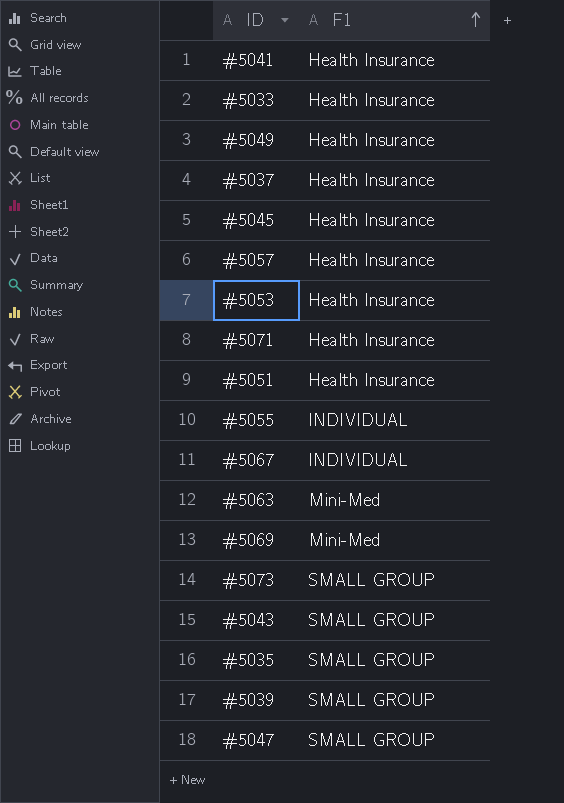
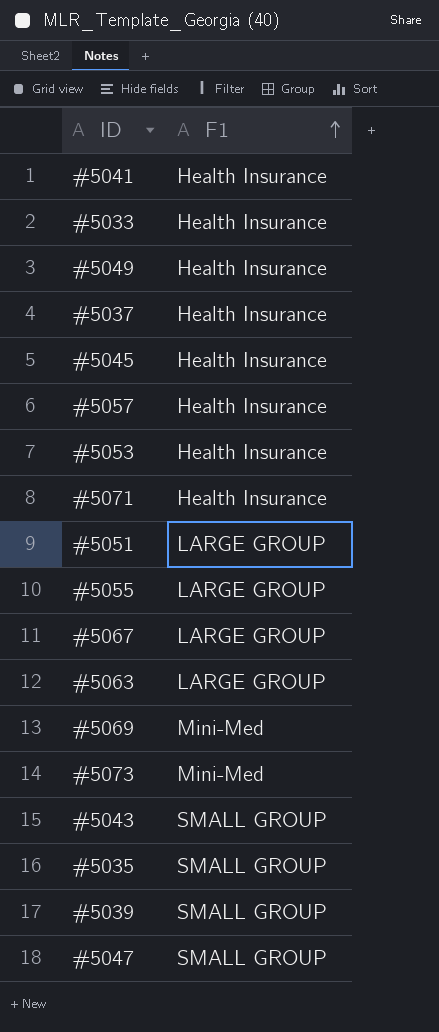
#5051 | F1: Health Insurance -> LARGE GROUP
#5055 | F1: INDIVIDUAL -> LARGE GROUP
#5067 | F1: INDIVIDUAL -> LARGE GROUP
#5063 | F1: Mini-Med -> LARGE GROUP
#5073 | F1: SMALL GROUP -> Mini-Med

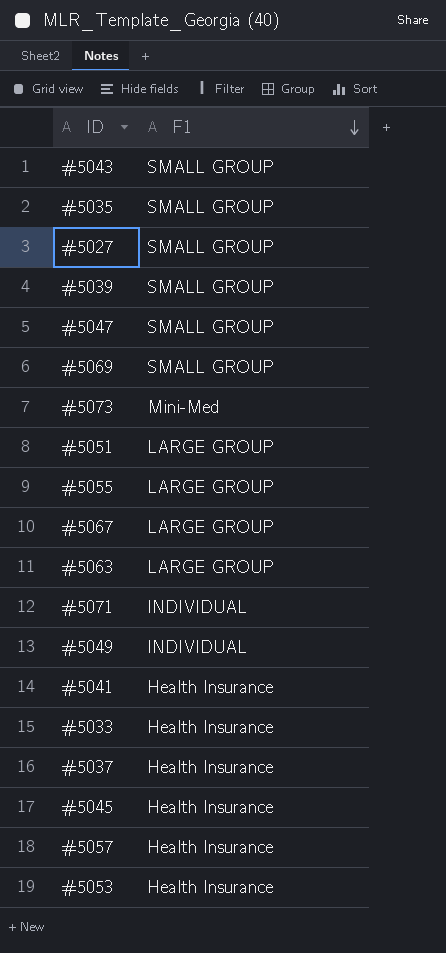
row order: F1 ascending -> F1 descending
row #5027: none -> SMALL GROUP
#5069 | F1: Mini-Med -> SMALL GROUP
#5071 | F1: Health Insurance -> INDIVIDUAL
#5049 | F1: Health Insurance -> INDIVIDUAL

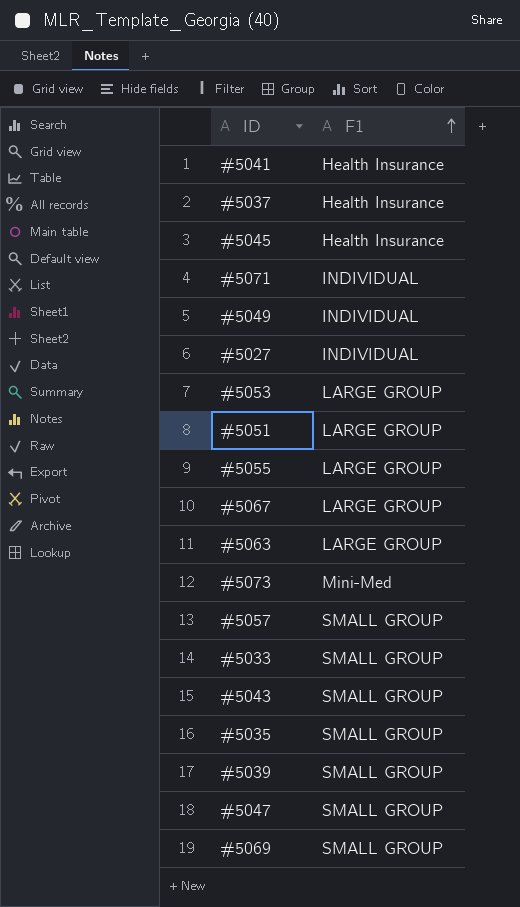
row order: F1 descending -> F1 ascending
#5027 | F1: SMALL GROUP -> INDIVIDUAL
#5053 | F1: Health Insurance -> LARGE GROUP
#5057 | F1: Health Insurance -> SMALL GROUP
#5033 | F1: Health Insurance -> SMALL GROUP

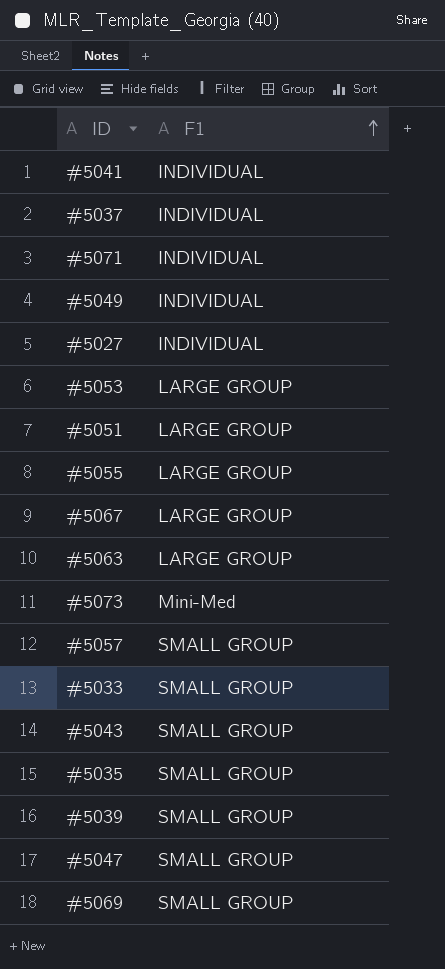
row #5045: Health Insurance -> none
#5041 | F1: Health Insurance -> INDIVIDUAL
#5037 | F1: Health Insurance -> INDIVIDUAL

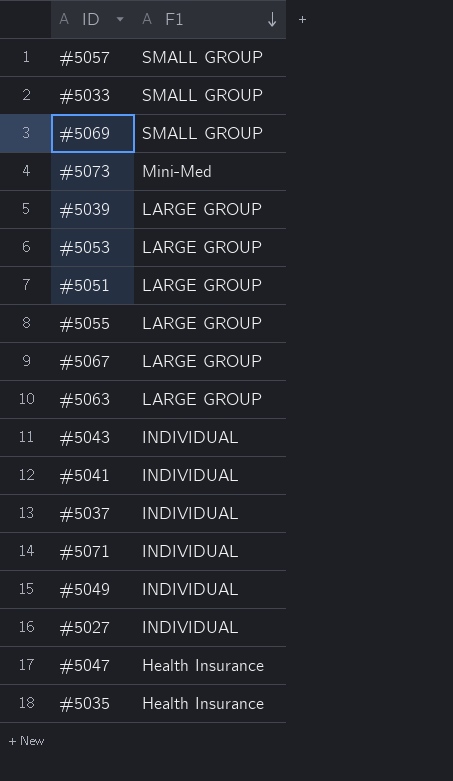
row order: F1 ascending -> F1 descending
#5039 | F1: SMALL GROUP -> LARGE GROUP
#5043 | F1: SMALL GROUP -> INDIVIDUAL
#5047 | F1: SMALL GROUP -> Health Insurance
#5035 | F1: SMALL GROUP -> Health Insurance

